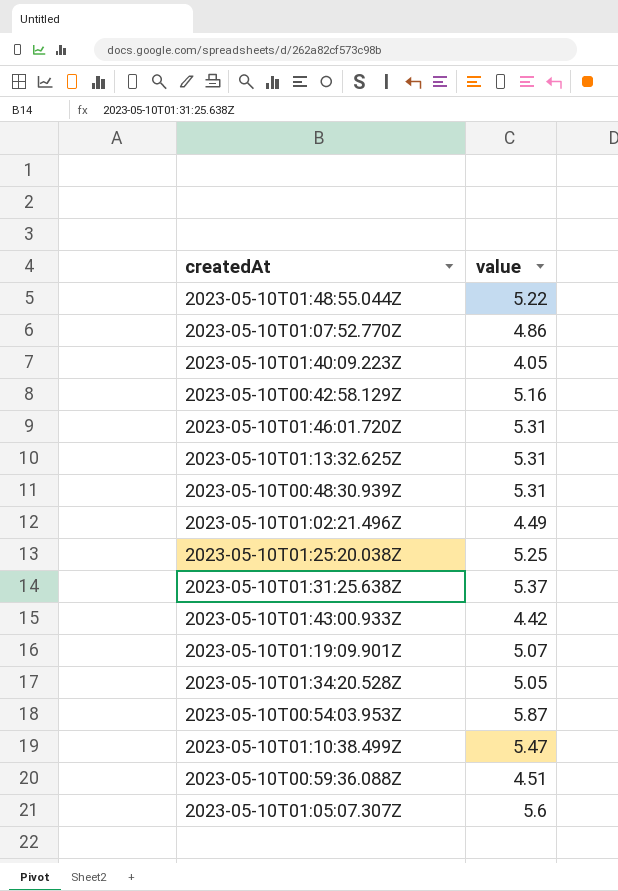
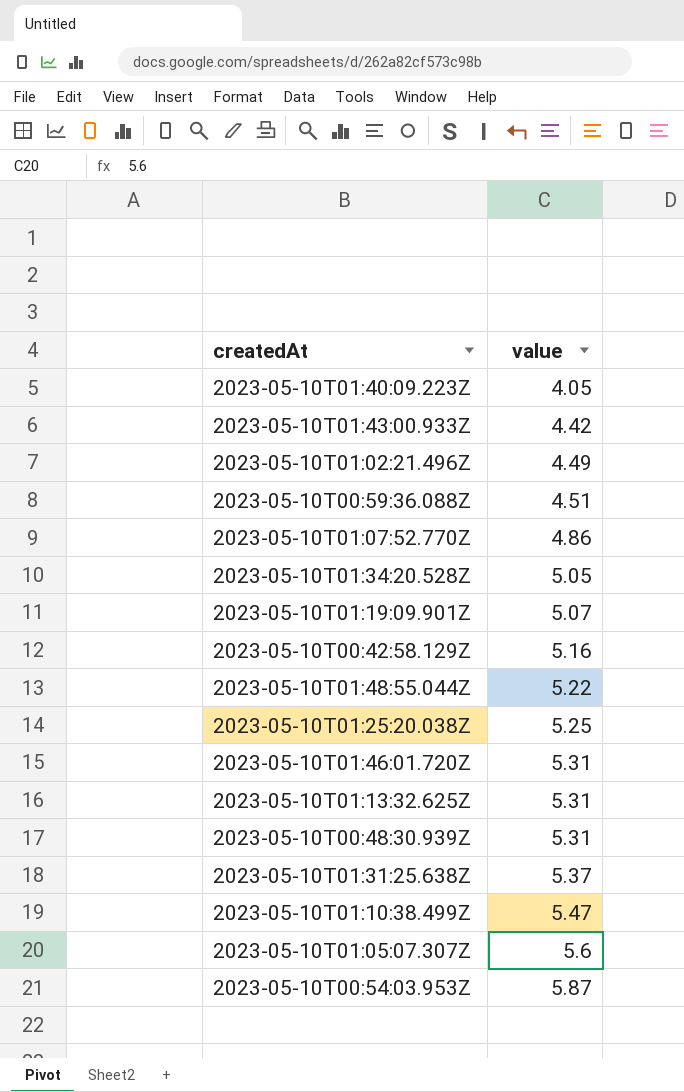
row order: none -> value ascending

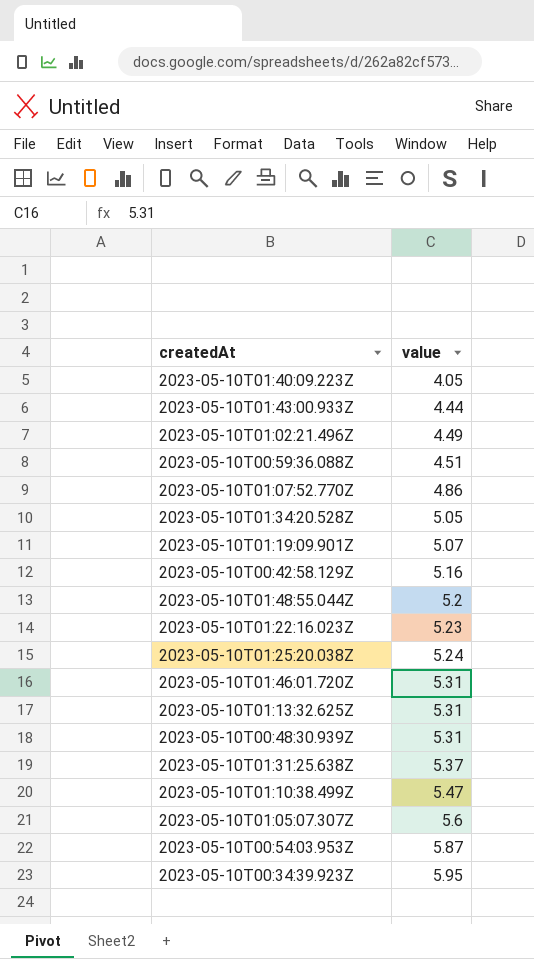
2023-05-10T01:43:00.933Z | value: 4.42 -> 4.44
2023-05-10T01:48:55.044Z | value: 5.22 -> 5.2
row 2023-05-10T01:22:16.023Z: none -> 5.23
2023-05-10T01:25:20.038Z | value: 5.25 -> 5.24
row 2023-05-10T00:34:39.923Z: none -> 5.95

